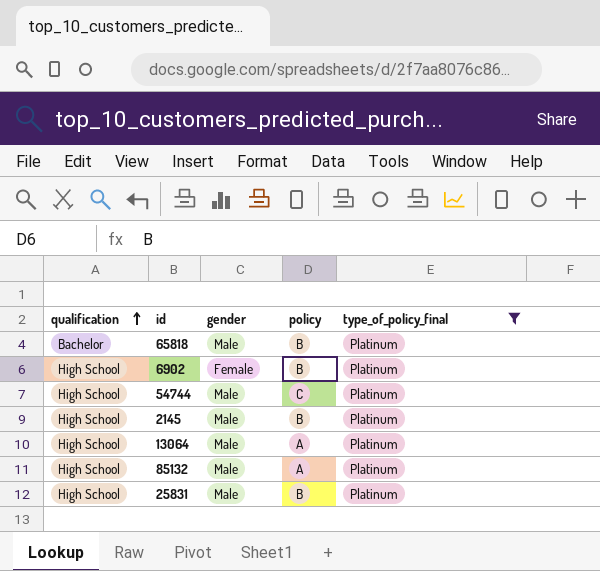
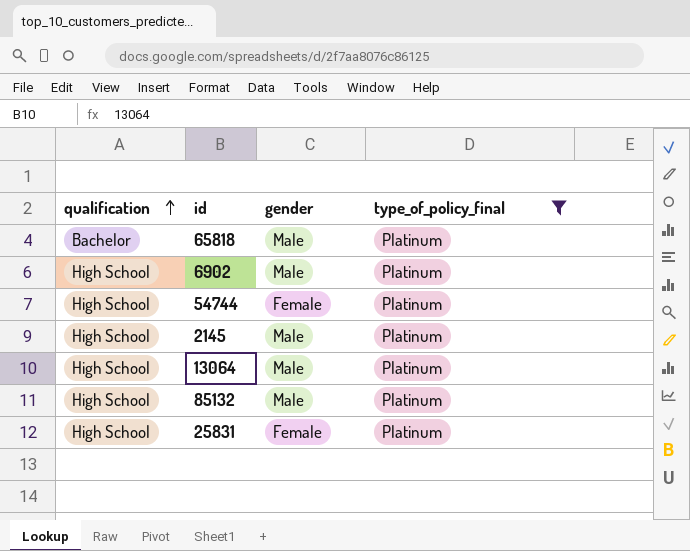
column policy | position: 4 -> none
6902 | gender: Female -> Male
54744 | gender: Male -> Female
25831 | gender: Male -> Female

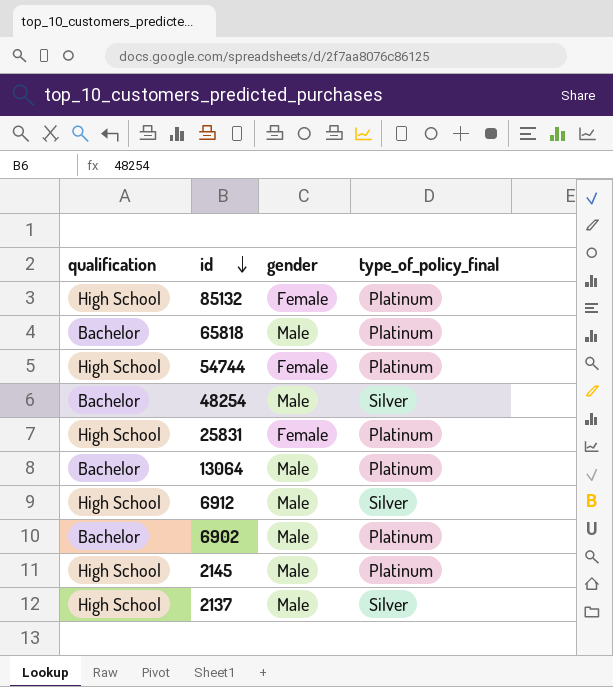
filter: type_of_policy_final = Platinum -> none
row order: qualification ascending -> id descending
85132 | gender: Male -> Female
13064 | qualification: High School -> Bachelor
6902 | qualification: High School -> Bachelor

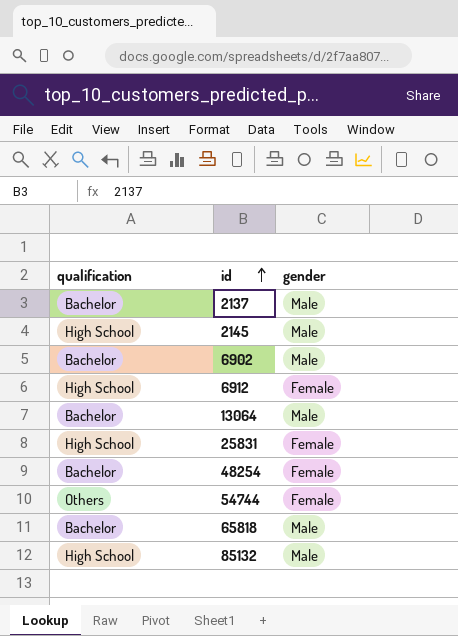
row order: id descending -> id ascending
column type_of_policy_final | position: 4 -> none
2137 | qualification: High School -> Bachelor
6912 | gender: Male -> Female
48254 | gender: Male -> Female
54744 | qualification: High School -> Others
85132 | gender: Female -> Male

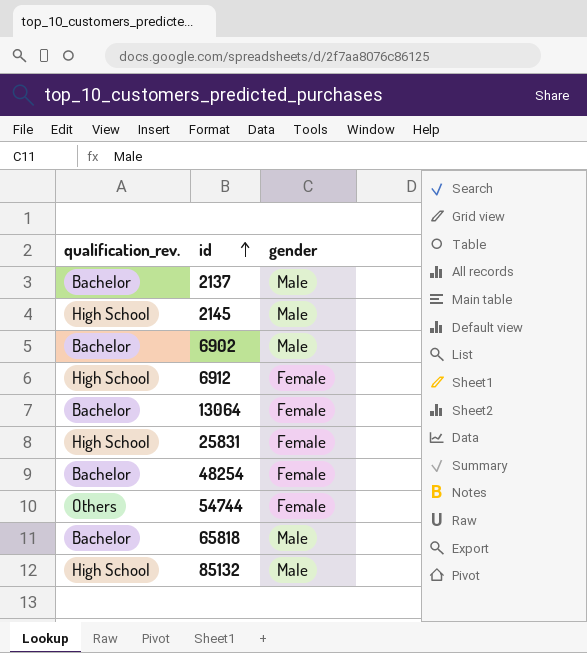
column name: qualification -> qualification_rev.
13064 | gender: Male -> Female

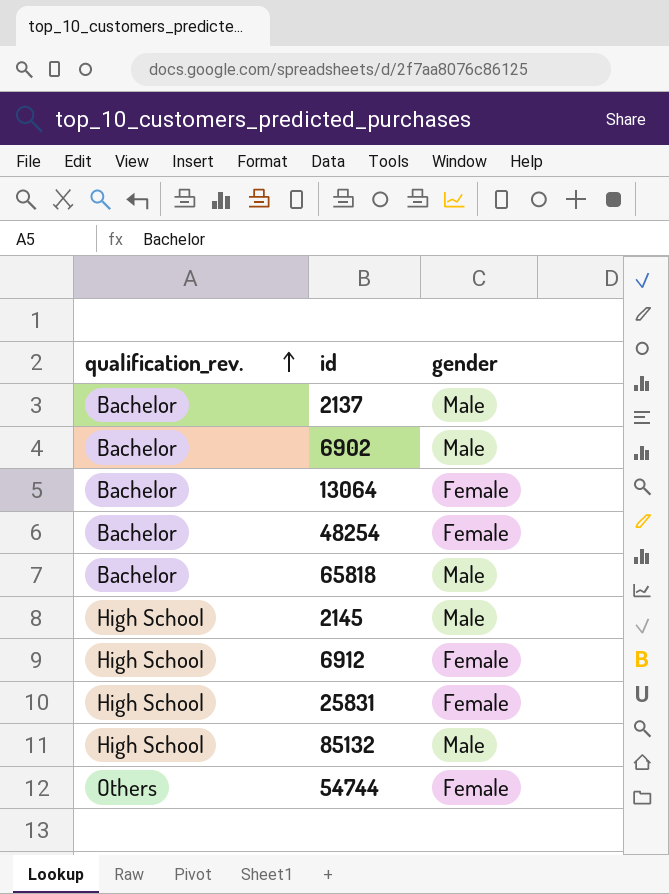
row order: id ascending -> qualification_rev. ascending

